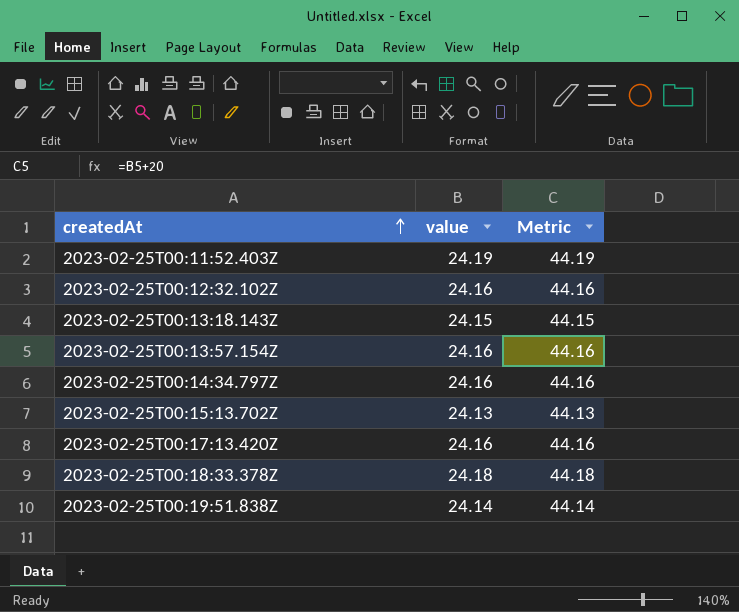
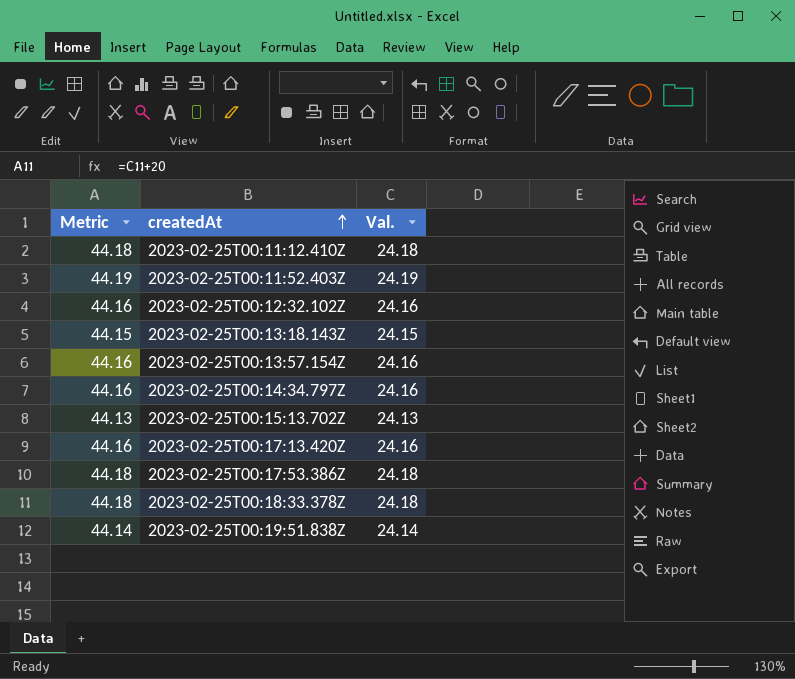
column Metric | position: 3 -> 1
column name: value -> Val.
row 2023-02-25T00:11:12.410Z: none -> 44.18 | 24.18
row 2023-02-25T00:17:53.386Z: none -> 44.18 | 24.18

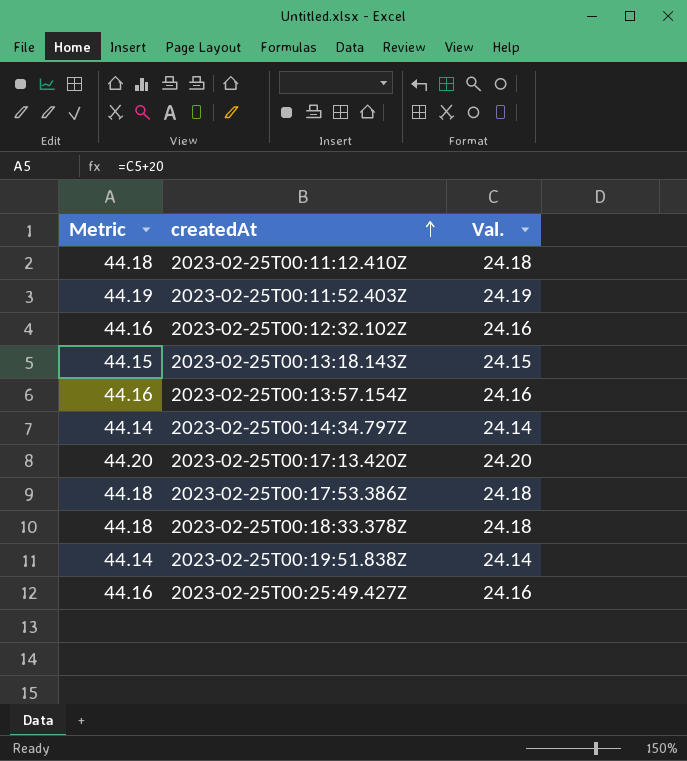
row 2023-02-25T00:15:13.702Z: 44.13 | 24.13 -> none
2023-02-25T00:14:34.797Z | Metric: 44.16 -> 44.14
2023-02-25T00:14:34.797Z | Val.: 24.16 -> 24.14
2023-02-25T00:17:13.420Z | Metric: 44.16 -> 44.20
2023-02-25T00:17:13.420Z | Val.: 24.16 -> 24.20
row 2023-02-25T00:25:49.427Z: none -> 44.16 | 24.16

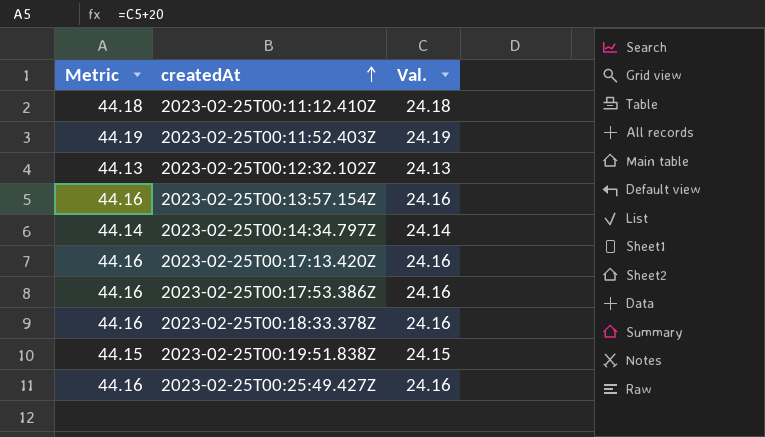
row 2023-02-25T00:13:18.143Z: 44.15 | 24.15 -> none
2023-02-25T00:12:32.102Z | Metric: 44.16 -> 44.13
2023-02-25T00:12:32.102Z | Val.: 24.16 -> 24.13
2023-02-25T00:17:13.420Z | Metric: 44.20 -> 44.16
2023-02-25T00:17:13.420Z | Val.: 24.20 -> 24.16
2023-02-25T00:17:53.386Z | Metric: 44.18 -> 44.16
2023-02-25T00:17:53.386Z | Val.: 24.18 -> 24.16
2023-02-25T00:18:33.378Z | Metric: 44.18 -> 44.16
2023-02-25T00:18:33.378Z | Val.: 24.18 -> 24.16
2023-02-25T00:19:51.838Z | Metric: 44.14 -> 44.15
2023-02-25T00:19:51.838Z | Val.: 24.14 -> 24.15

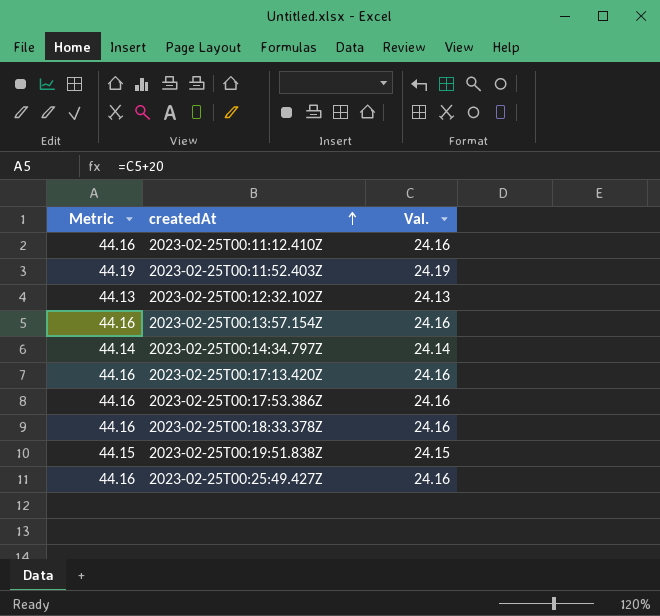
2023-02-25T00:11:12.410Z | Metric: 44.18 -> 44.16
2023-02-25T00:11:12.410Z | Val.: 24.18 -> 24.16

